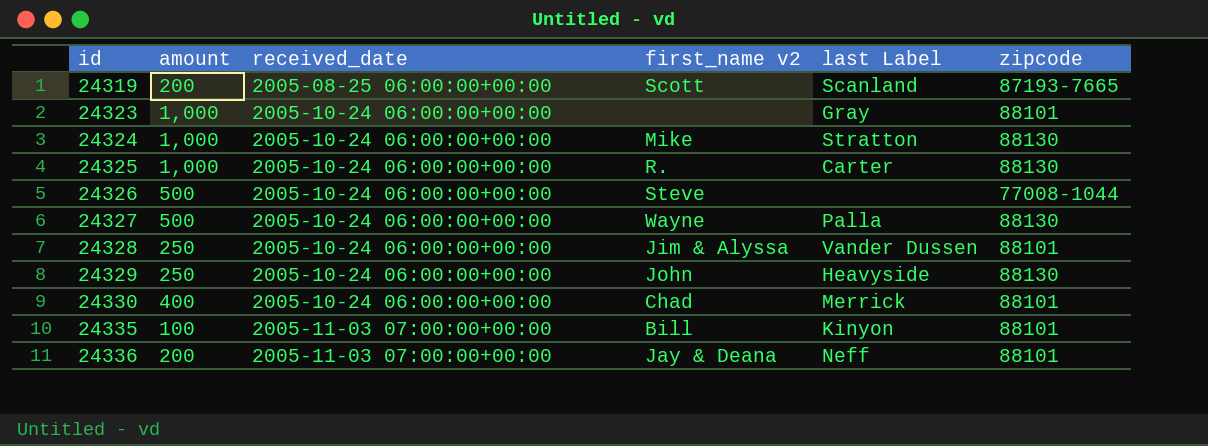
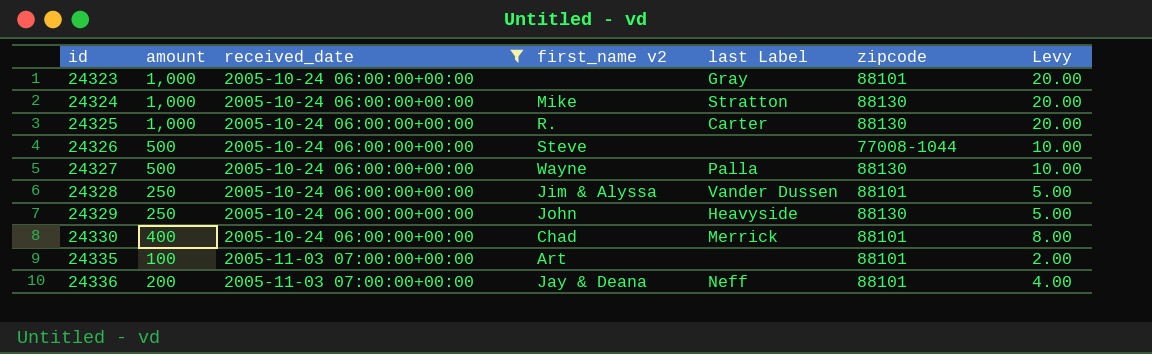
filter: none -> received_date != 2005-08-25 06:00:00+00:00
column Levy | formula: none -> [amount] * 0.02
24335 | first_name v2: Bill -> Art
24335 | last Label: Kinyon -> none

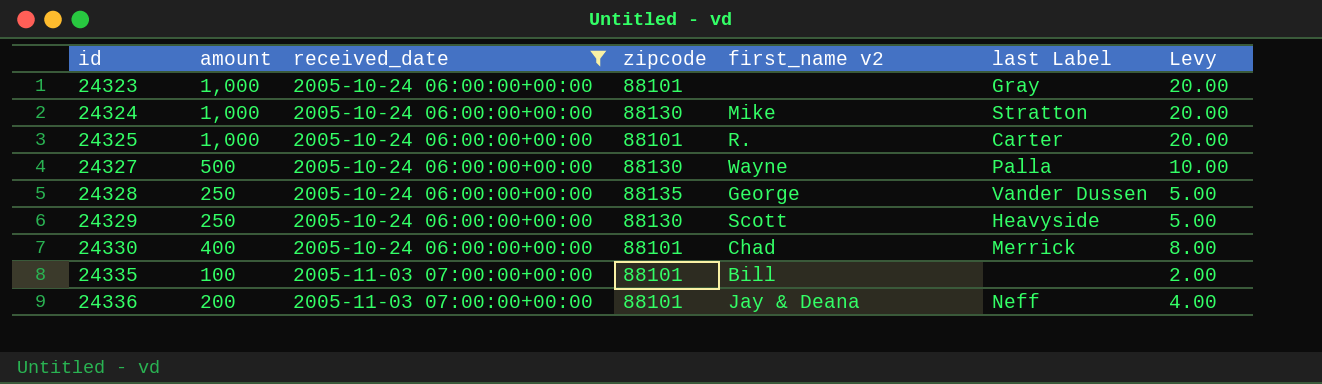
column zipcode | position: 6 -> 4
row 24326: 500 | 2005-10-24 06:00:00+00:00 | Steve | none | 77008-1044 | 10.00 -> none
24325 | zipcode: 88130 -> 88101
24328 | zipcode: 88101 -> 88135
24328 | first_name v2: Jim & Alyssa -> George
24329 | first_name v2: John -> Scott
24335 | first_name v2: Art -> Bill

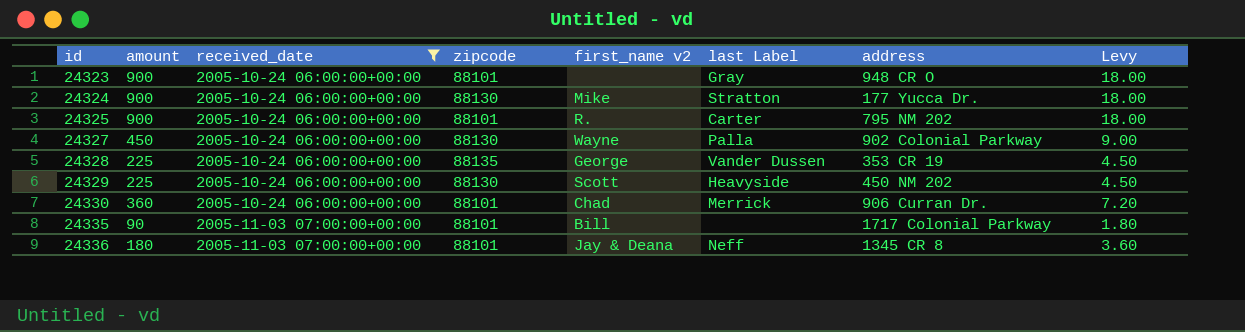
column address | position: none -> 7
24323 | amount: 1,000 -> 900
24323 | Levy: 20.00 -> 18.00
24324 | amount: 1,000 -> 900
24324 | Levy: 20.00 -> 18.00
24325 | amount: 1,000 -> 900
24325 | Levy: 20.00 -> 18.00
24327 | amount: 500 -> 450
24327 | Levy: 10.00 -> 9.00
24328 | amount: 250 -> 225
24328 | Levy: 5.00 -> 4.50
24329 | amount: 250 -> 225
24329 | Levy: 5.00 -> 4.50
24330 | amount: 400 -> 360
24330 | Levy: 8.00 -> 7.20
24335 | amount: 100 -> 90
24335 | Levy: 2.00 -> 1.80
24336 | amount: 200 -> 180
24336 | Levy: 4.00 -> 3.60

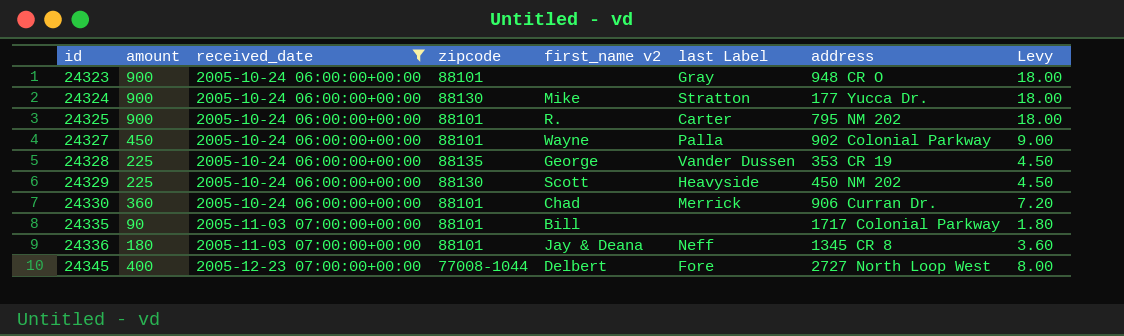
24327 | zipcode: 88130 -> 88101
row 24345: none -> 400 | 2005-12-23 07:00:00+00:00 | 77008-1044 | Delbert | Fore | 2727 North Loop West | 8.00

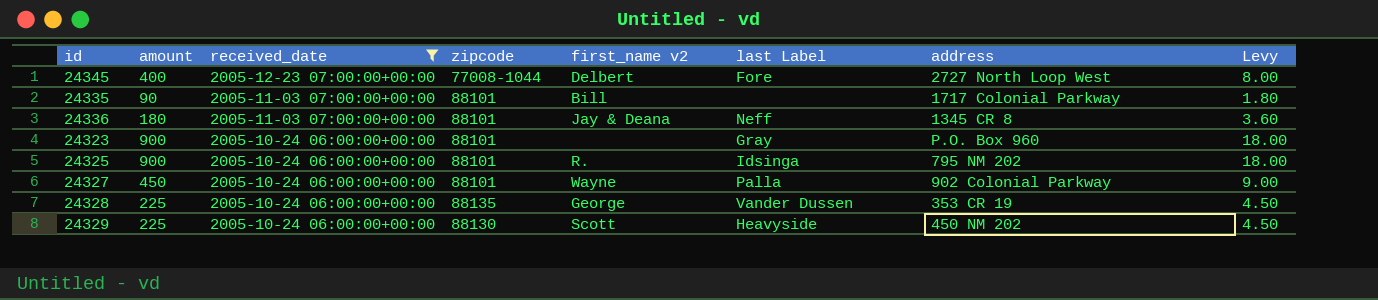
row order: id ascending -> received_date descending
row 24324: 900 | 2005-10-24 06:00:00+00:00 | 88130 | Mike | Stratton | 177 Yucca Dr. | 18.00 -> none
row 24330: 360 | 2005-10-24 06:00:00+00:00 | 88101 | Chad | Merrick | 906 Curran Dr. | 7.20 -> none
24323 | address: 948 CR O -> P.O. Box 960
24325 | last Label: Carter -> Idsinga

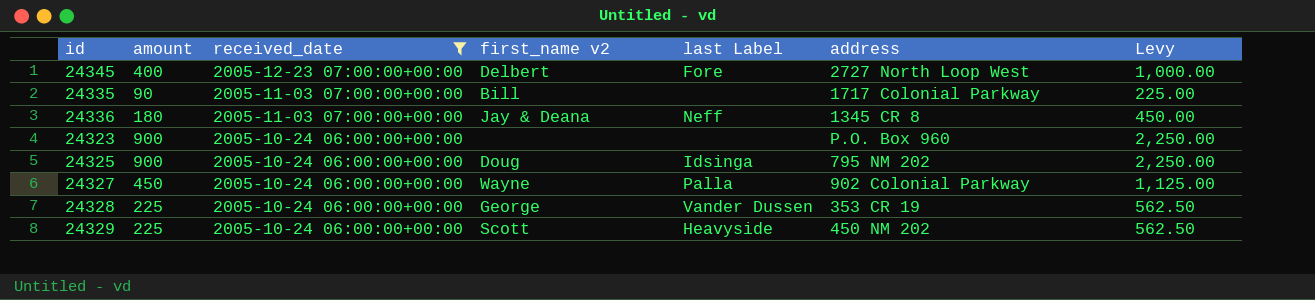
column zipcode | position: 4 -> none
column Levy | formula: [amount] * 0.02 -> [amount] * 2.5
24323 | last Label: Gray -> none
24325 | first_name v2: R. -> Doug

